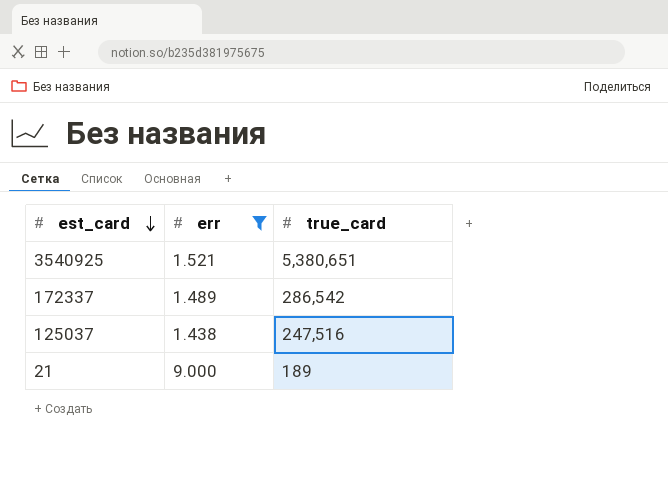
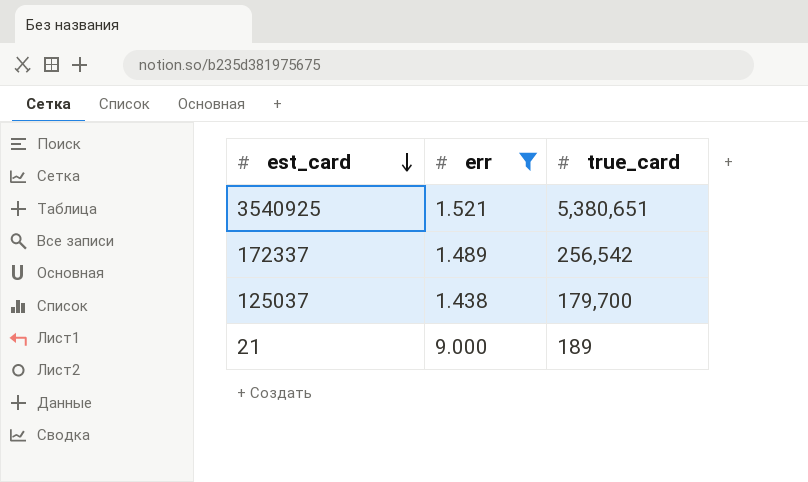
172337 | true_card: 286,542 -> 256,542
125037 | true_card: 247,516 -> 179,700

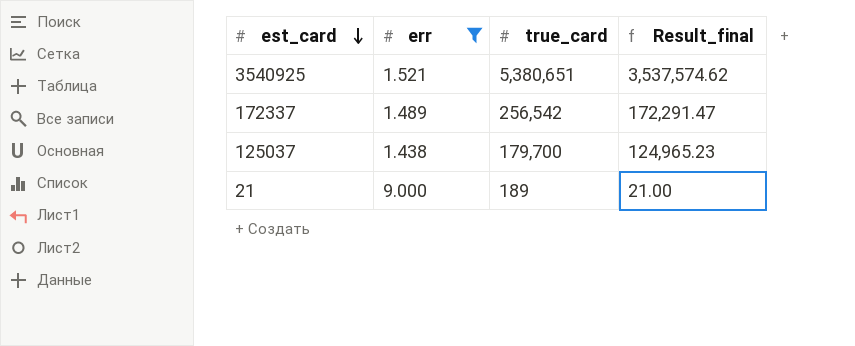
column Result_final | formula: none -> [true_card] / [err]

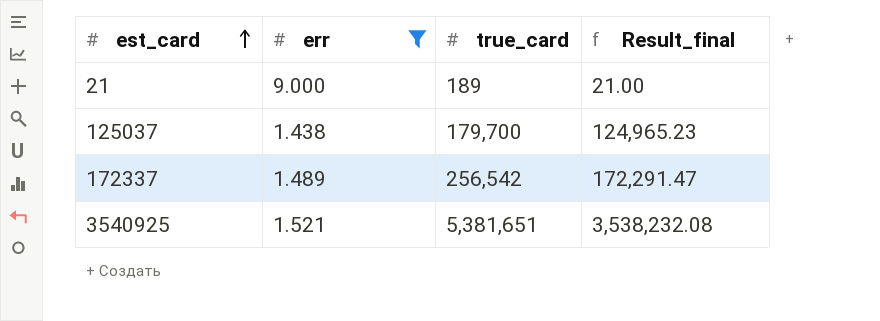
row order: est_card descending -> est_card ascending
3540925 | true_card: 5,380,651 -> 5,381,651
3540925 | Result_final: 3,537,574.62 -> 3,538,232.08

